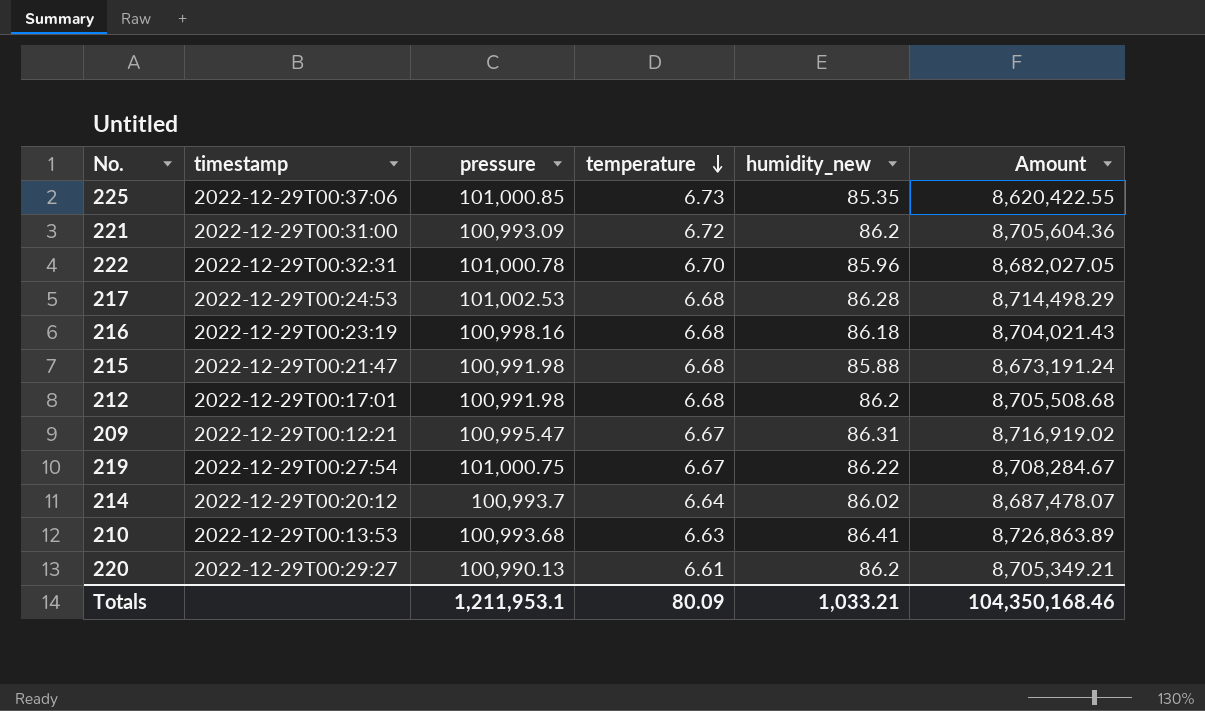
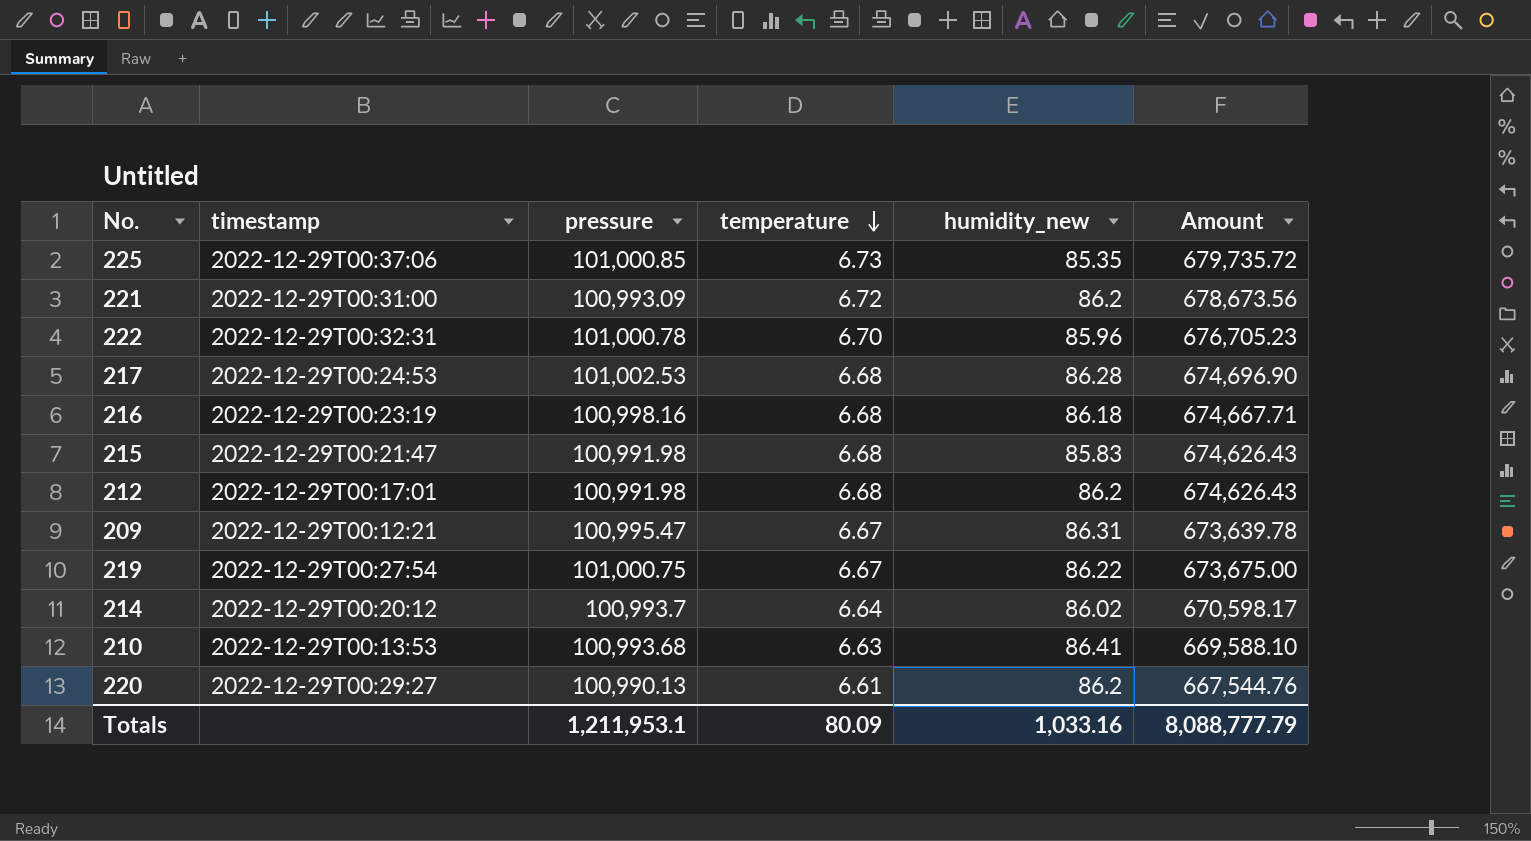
column Amount | formula: [pressure] * [humidity_new] -> [pressure] * [temperature]
215 | humidity_new: 85.88 -> 85.83
Totals | humidity_new: 1,033.21 -> 1,033.16
Totals | Amount: 104,350,168.46 -> 8,088,777.79

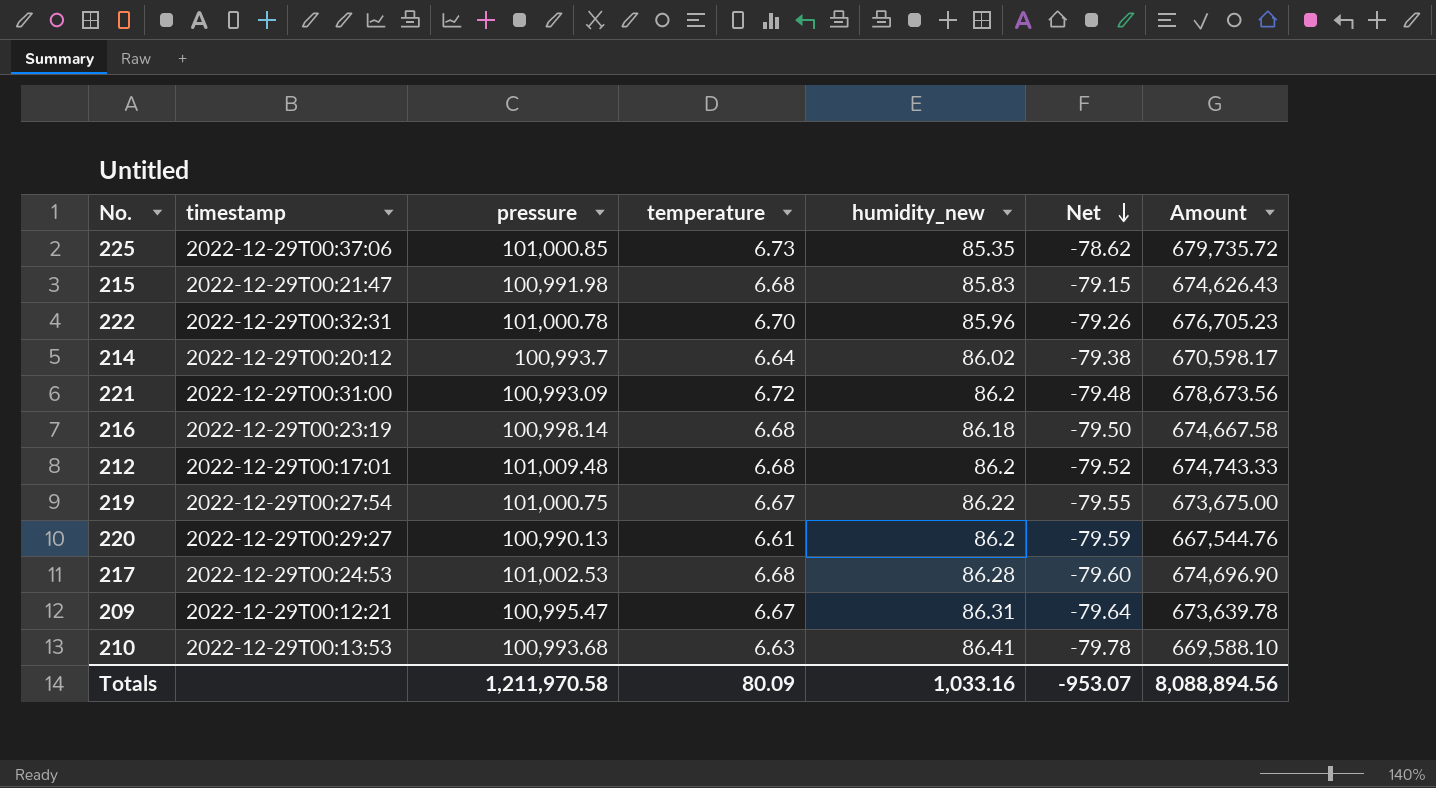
row order: temperature descending -> Net descending
column Net | formula: none -> [temperature] - [humidity_new]
216 | pressure: 100,998.16 -> 100,998.14
216 | Amount: 674,667.71 -> 674,667.58
212 | pressure: 100,991.98 -> 101,009.48
212 | Amount: 674,626.43 -> 674,743.33
Totals | pressure: 1,211,953.1 -> 1,211,970.58
Totals | Amount: 8,088,777.79 -> 8,088,894.56

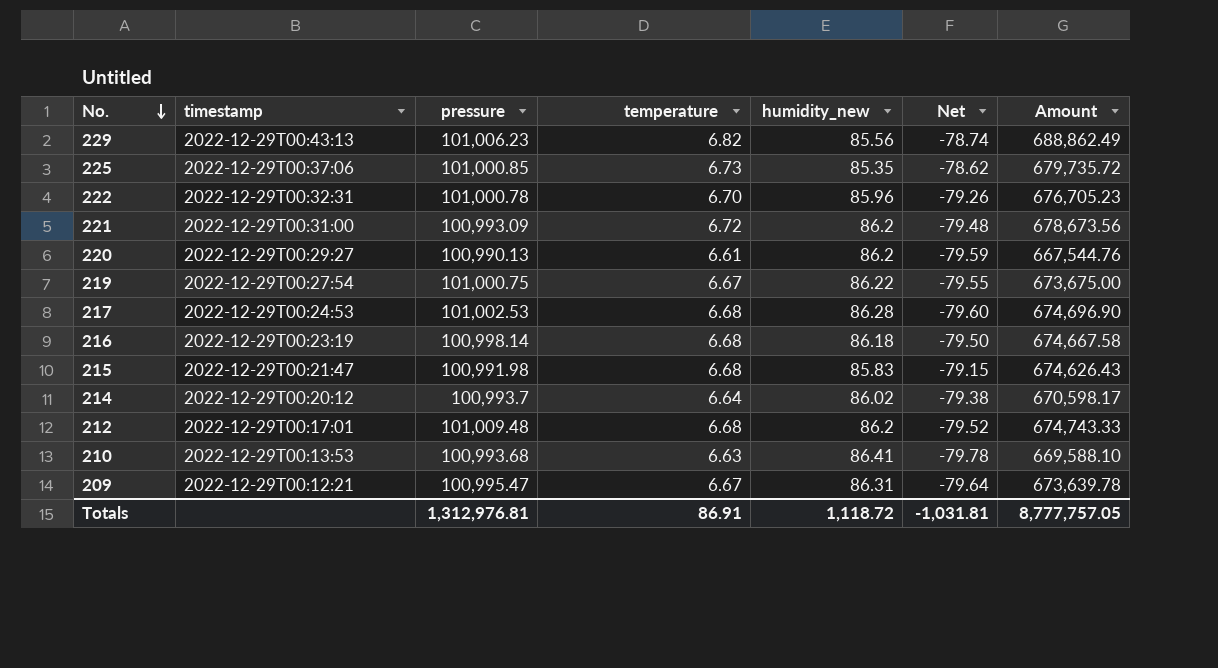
row order: Net descending -> No. descending
row 229: none -> 2022-12-29T00:43:13 | 101,006.23 | 6.82 | 85.56 | -78.74 | 688,862.49
Totals | pressure: 1,211,970.58 -> 1,312,976.81
Totals | temperature: 80.09 -> 86.91
Totals | humidity_new: 1,033.16 -> 1,118.72
Totals | Net: -953.07 -> -1,031.81
Totals | Amount: 8,088,894.56 -> 8,777,757.05

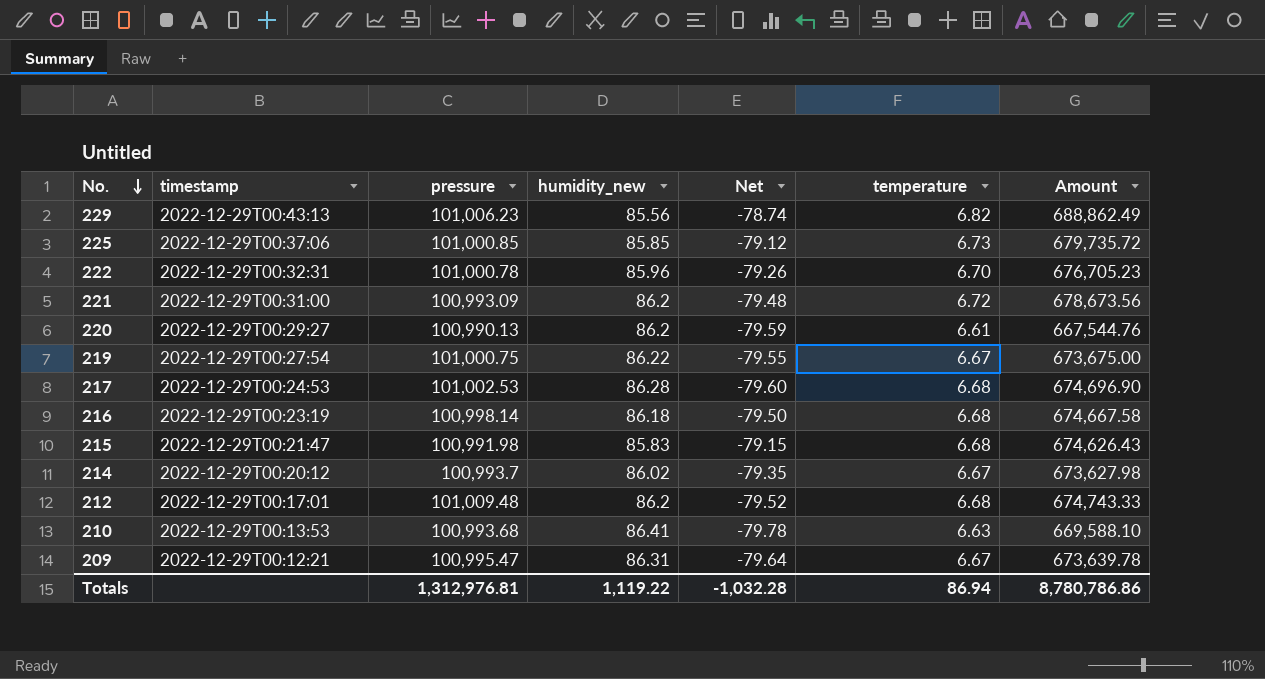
column temperature | position: 4 -> 6
225 | humidity_new: 85.35 -> 85.85
225 | Net: -78.62 -> -79.12
214 | Net: -79.38 -> -79.35
214 | temperature: 6.64 -> 6.67
214 | Amount: 670,598.17 -> 673,627.98
Totals | humidity_new: 1,118.72 -> 1,119.22
Totals | Net: -1,031.81 -> -1,032.28
Totals | temperature: 86.91 -> 86.94
Totals | Amount: 8,777,757.05 -> 8,780,786.86

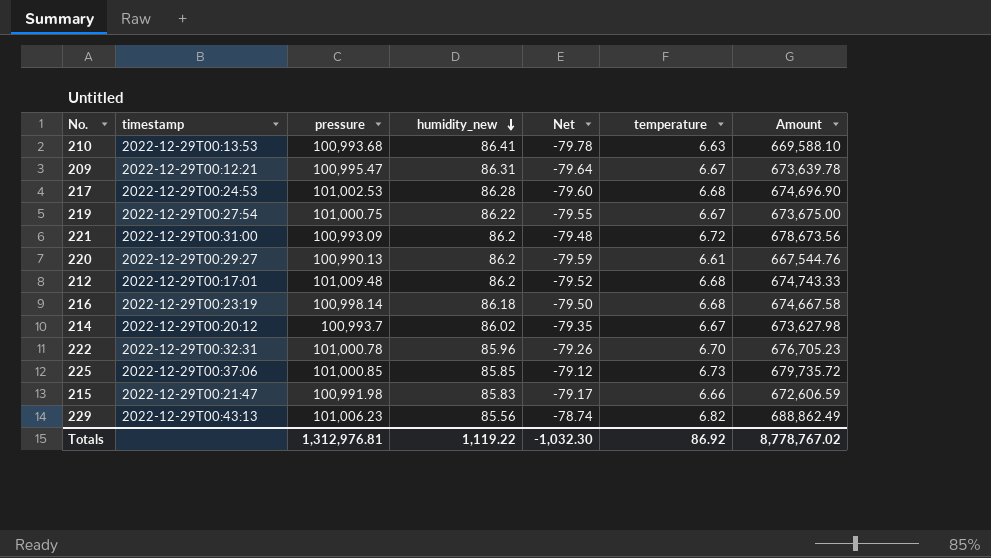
row order: No. descending -> humidity_new descending
215 | Net: -79.15 -> -79.17
215 | temperature: 6.68 -> 6.66
215 | Amount: 674,626.43 -> 672,606.59
Totals | Net: -1,032.28 -> -1,032.30
Totals | temperature: 86.94 -> 86.92
Totals | Amount: 8,780,786.86 -> 8,778,767.02

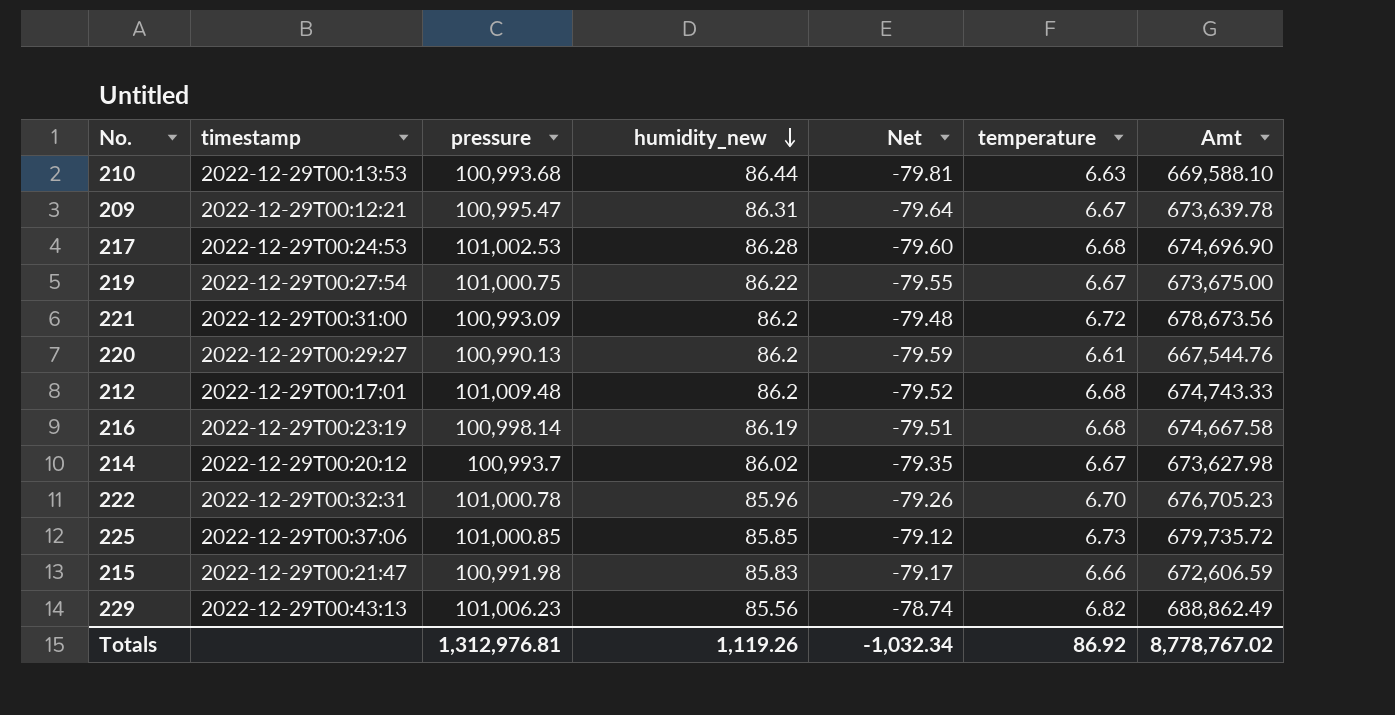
column name: Amount -> Amt
210 | humidity_new: 86.41 -> 86.44
210 | Net: -79.78 -> -79.81
216 | humidity_new: 86.18 -> 86.19
216 | Net: -79.50 -> -79.51
Totals | humidity_new: 1,119.22 -> 1,119.26
Totals | Net: -1,032.30 -> -1,032.34

